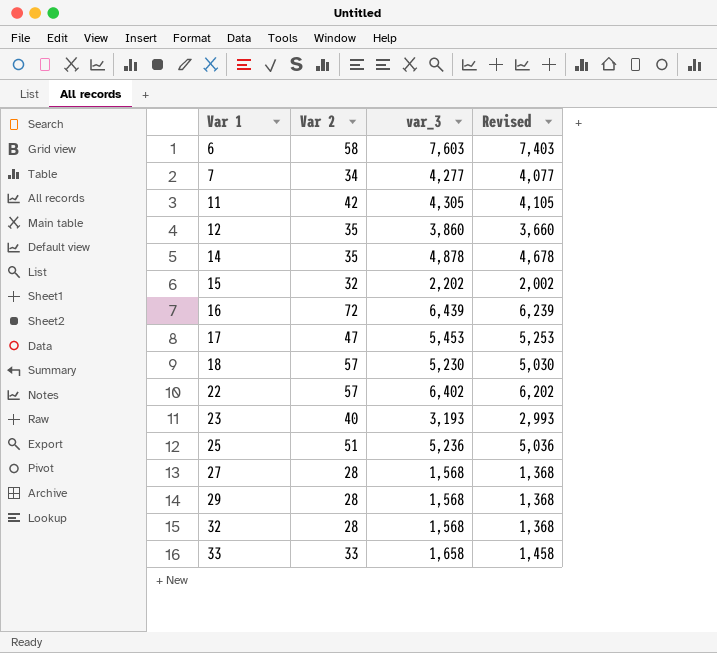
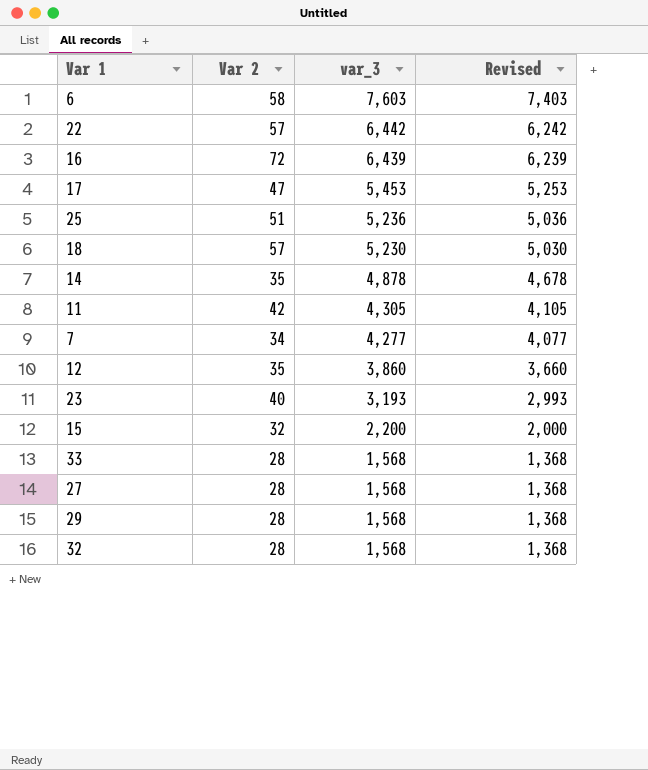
row order: Var 1 ascending -> var_3 descending
22 | var_3: 6,402 -> 6,442
22 | Revised: 6,202 -> 6,242
15 | var_3: 2,202 -> 2,200
15 | Revised: 2,002 -> 2,000
33 | Var 2: 33 -> 28
33 | var_3: 1,658 -> 1,568
33 | Revised: 1,458 -> 1,368

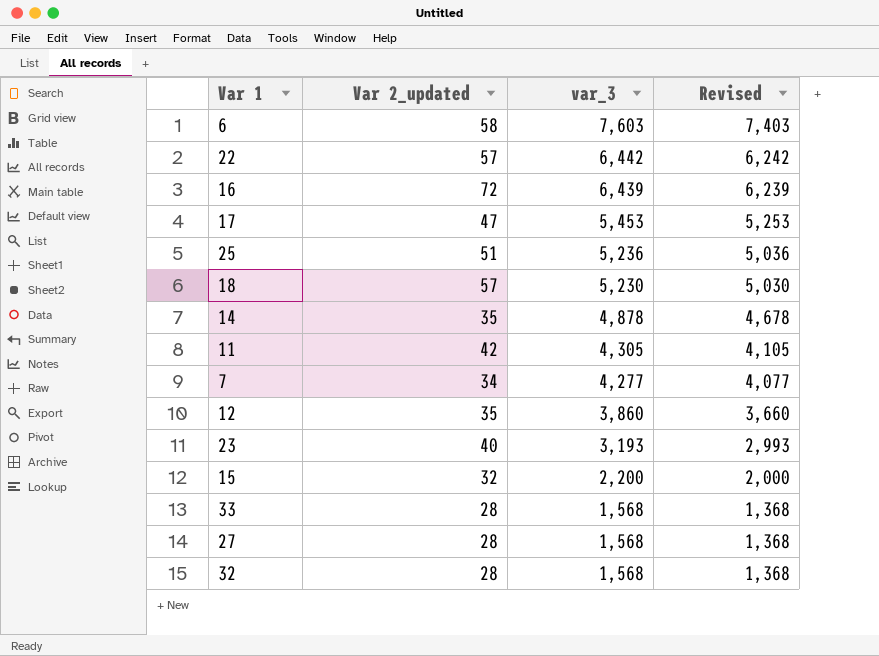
column name: Var 2 -> Var 2_updated
row 29: 28 | 1,568 | 1,368 -> none

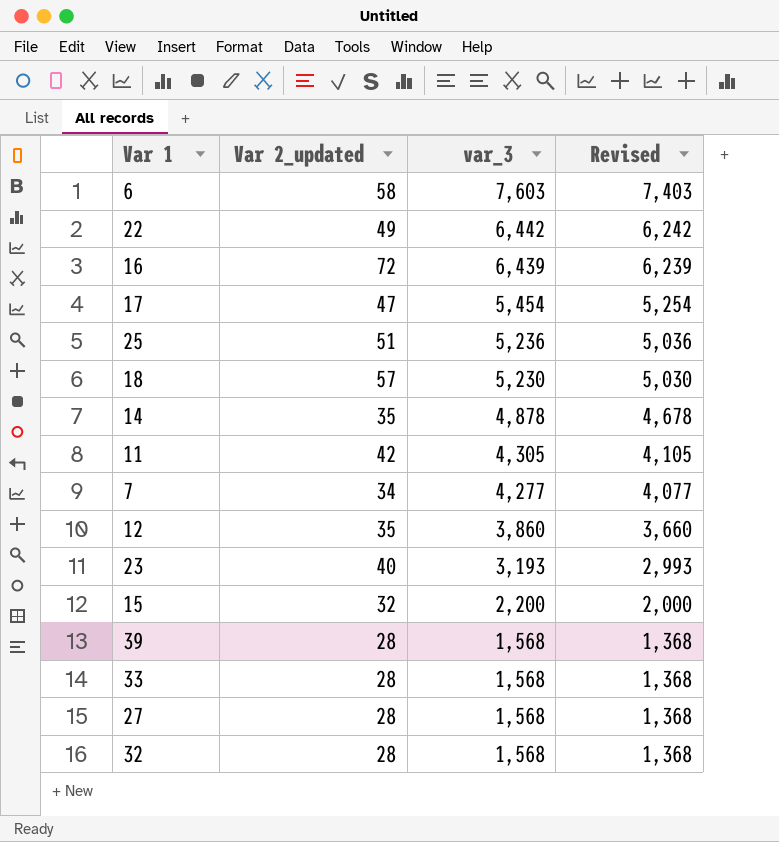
22 | Var 2_updated: 57 -> 49
17 | var_3: 5,453 -> 5,454
17 | Revised: 5,253 -> 5,254
row 39: none -> 28 | 1,568 | 1,368

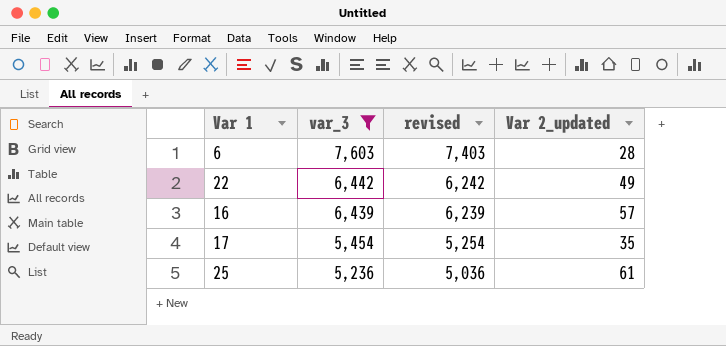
filter: none -> var_3 >= 5,236
column name: Revised -> revised
column Var 2_updated | position: 2 -> 4
6 | Var 2_updated: 58 -> 28
16 | Var 2_updated: 72 -> 57
17 | Var 2_updated: 47 -> 35
25 | Var 2_updated: 51 -> 61

